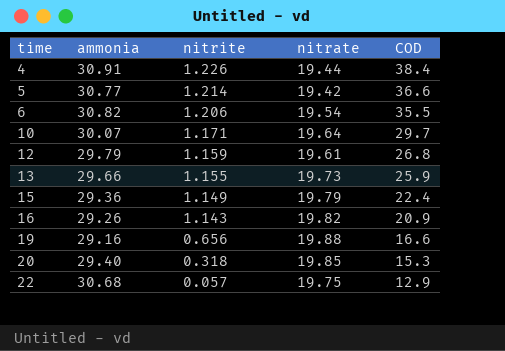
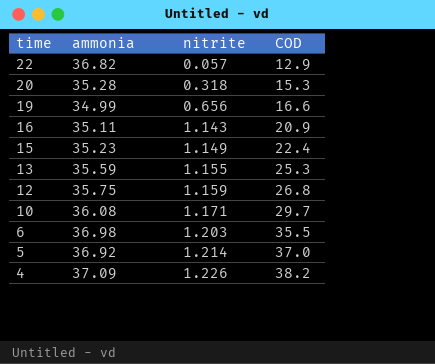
row order: time ascending -> time descending
column nitrate | position: 4 -> none
22 | ammonia: 30.68 -> 36.82
20 | ammonia: 29.40 -> 35.28
19 | ammonia: 29.16 -> 34.99
16 | ammonia: 29.26 -> 35.11
15 | ammonia: 29.36 -> 35.23
13 | ammonia: 29.66 -> 35.59
13 | COD: 25.9 -> 25.3
12 | ammonia: 29.79 -> 35.75
10 | ammonia: 30.07 -> 36.08
6 | ammonia: 30.82 -> 36.98
6 | nitrite: 1.206 -> 1.203
5 | ammonia: 30.77 -> 36.92
5 | COD: 36.6 -> 37.0
4 | ammonia: 30.91 -> 37.09
4 | COD: 38.4 -> 38.2

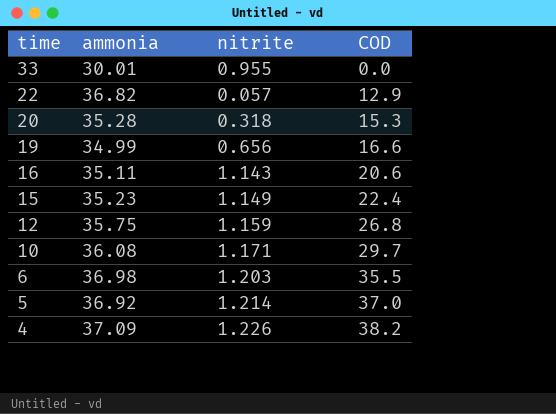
row 13: 35.59 | 1.155 | 25.3 -> none
row 33: none -> 30.01 | 0.955 | 0.0
16 | COD: 20.9 -> 20.6

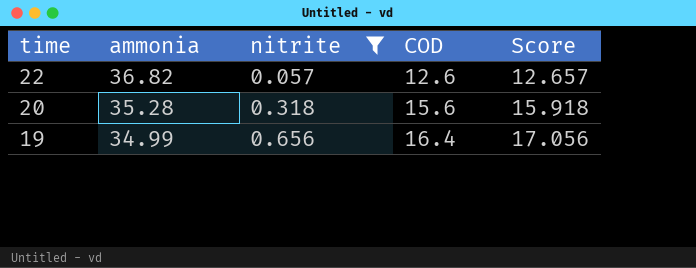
filter: none -> nitrite <= 0.656
column Score | formula: none -> [nitrite] + [COD]
22 | COD: 12.9 -> 12.6
20 | COD: 15.3 -> 15.6
19 | COD: 16.6 -> 16.4

